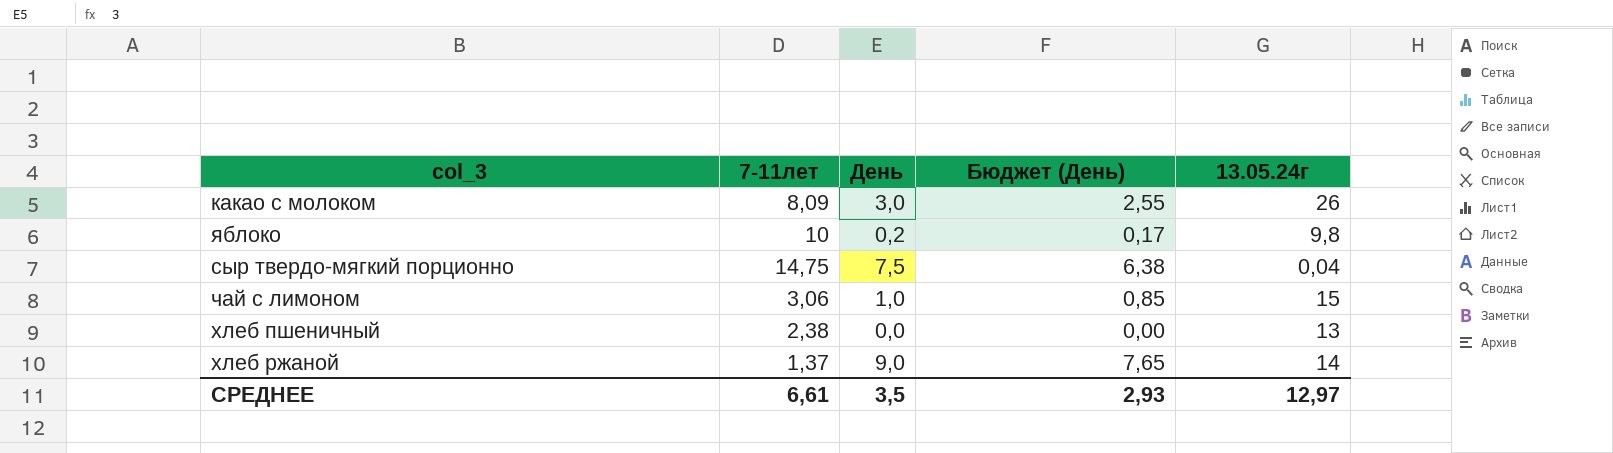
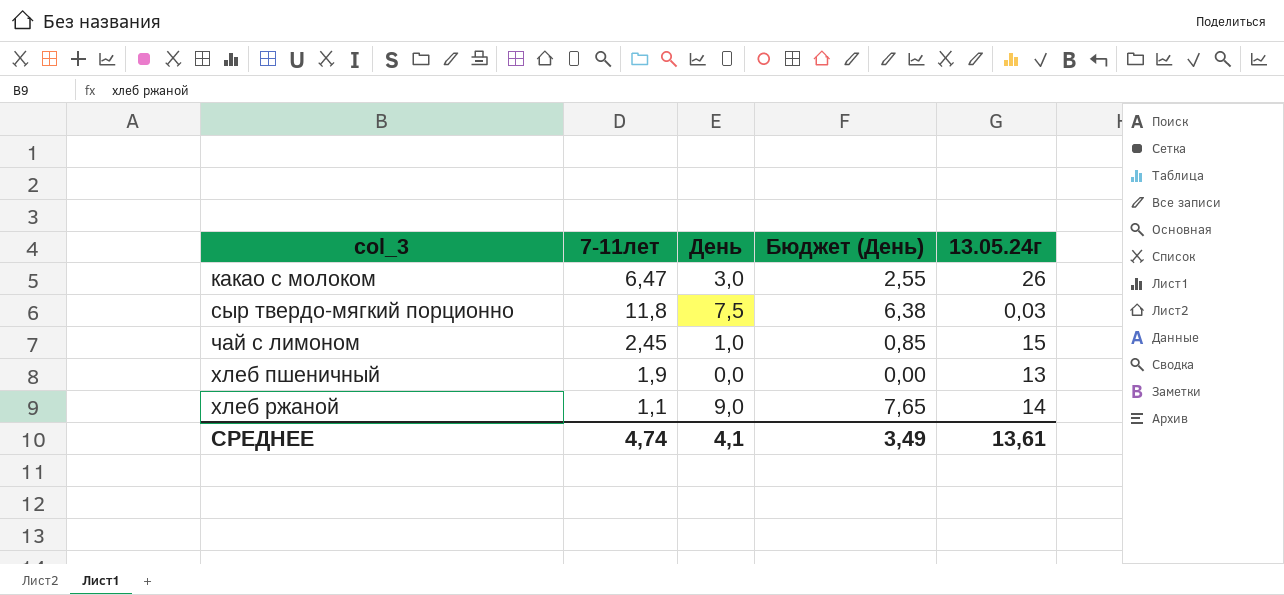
row яблоко: 10 | 0,2 | 0,17 | 9,8 -> none
какао с молоком | 7-11лет: 8,09 -> 6,47
сыр твердо-мягкий порционно | 7-11лет: 14,75 -> 11,8
сыр твердо-мягкий порционно | 13.05.24г: 0,04 -> 0,03
чай с лимоном | 7-11лет: 3,06 -> 2,45
хлеб пшеничный | 7-11лет: 2,38 -> 1,9
хлеб ржаной | 7-11лет: 1,37 -> 1,1
СРЕДНЕЕ | 7-11лет: 6,61 -> 4,74
СРЕДНЕЕ | День: 3,5 -> 4,1
СРЕДНЕЕ | Бюджет (День): 2,93 -> 3,49
СРЕДНЕЕ | 13.05.24г: 12,97 -> 13,61

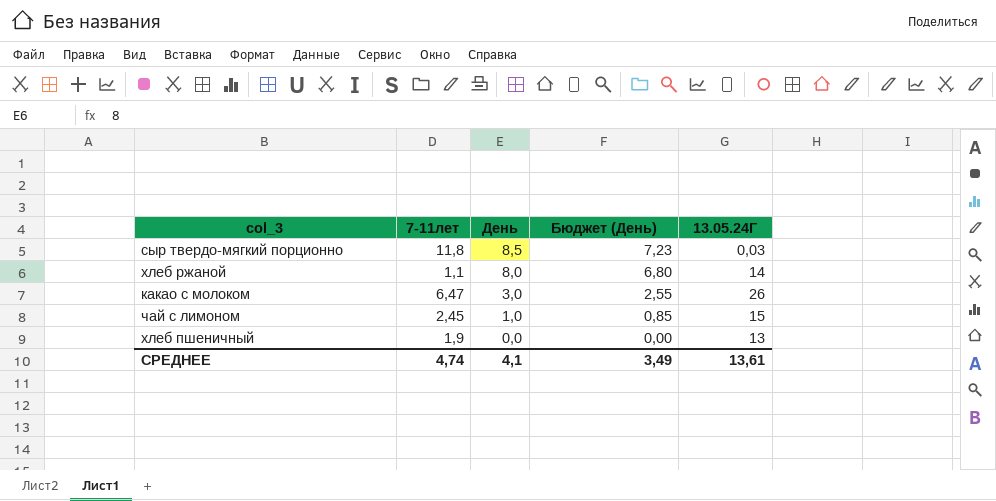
row order: none -> День descending
column name: 13.05.24г -> 13.05.24Г
сыр твердо-мягкий порционно | День: 7,5 -> 8,5
сыр твердо-мягкий порционно | Бюджет (День): 6,38 -> 7,23
хлеб ржаной | День: 9,0 -> 8,0
хлеб ржаной | Бюджет (День): 7,65 -> 6,80

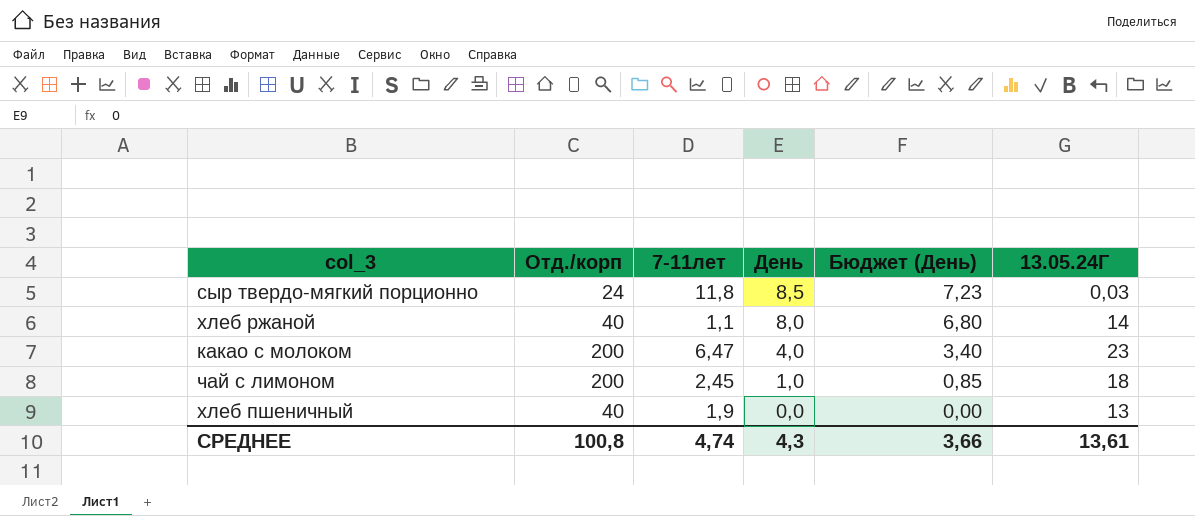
column Отд./корп | position: none -> 2
какао с молоком | День: 3,0 -> 4,0
какао с молоком | Бюджет (День): 2,55 -> 3,40
какао с молоком | 13.05.24Г: 26 -> 23
чай с лимоном | 13.05.24Г: 15 -> 18
СРЕДНЕЕ | День: 4,1 -> 4,3
СРЕДНЕЕ | Бюджет (День): 3,49 -> 3,66

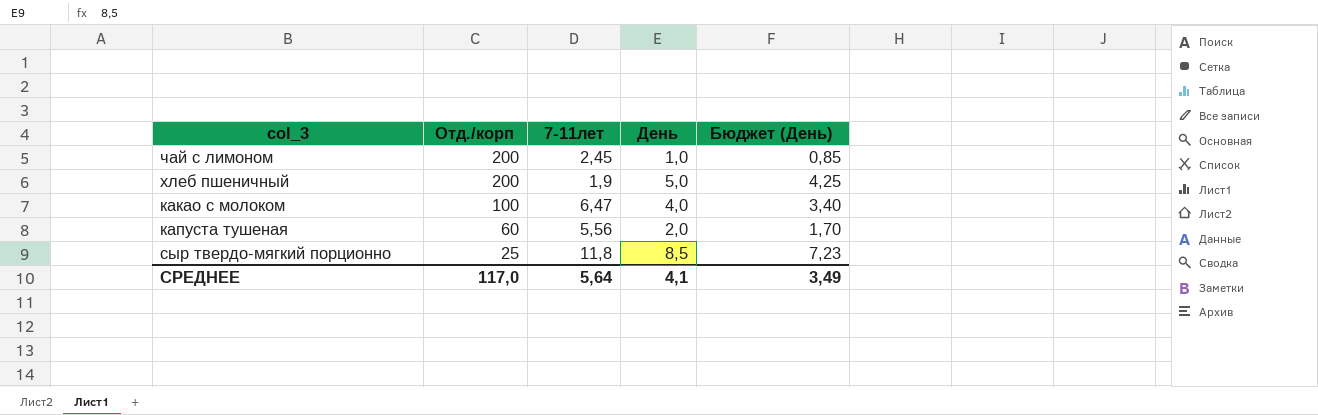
row order: День descending -> Отд./корп descending
column 13.05.24Г | position: 6 -> none
row хлеб ржаной: 40 | 1,1 | 8,0 | 6,80 | 14 -> none
хлеб пшеничный | Отд./корп: 40 -> 200
хлеб пшеничный | День: 0,0 -> 5,0
хлеб пшеничный | Бюджет (День): 0,00 -> 4,25
какао с молоком | Отд./корп: 200 -> 100
row капуста тушеная: none -> 60 | 5,56 | 2,0 | 1,70
сыр твердо-мягкий порционно | Отд./корп: 24 -> 25
СРЕДНЕЕ | Отд./корп: 100,8 -> 117,0
СРЕДНЕЕ | 7-11лет: 4,74 -> 5,64
СРЕДНЕЕ | День: 4,3 -> 4,1
СРЕДНЕЕ | Бюджет (День): 3,66 -> 3,49

